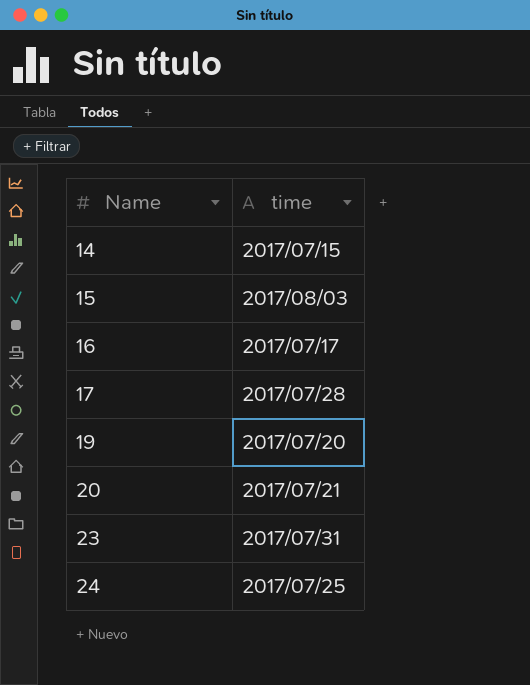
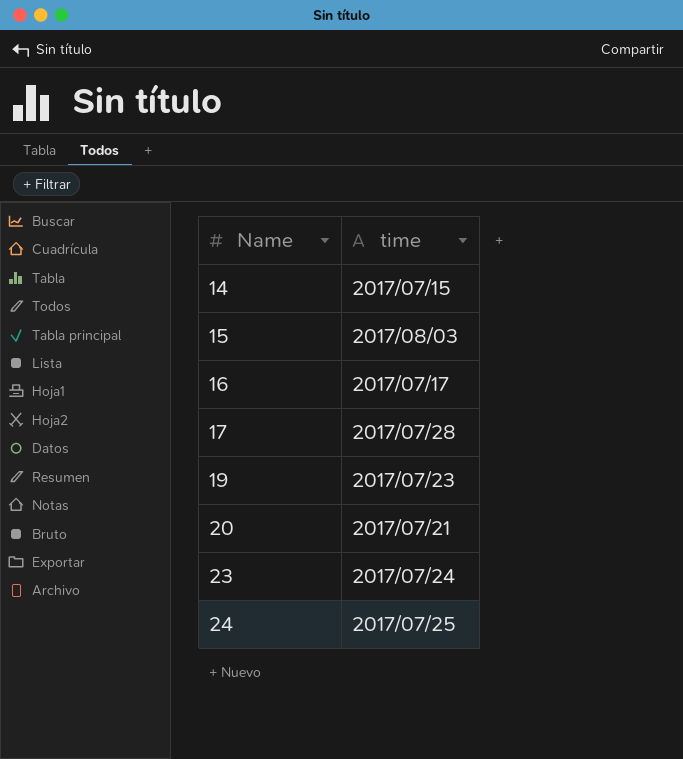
19 | time: 2017/07/20 -> 2017/07/23
23 | time: 2017/07/31 -> 2017/07/24

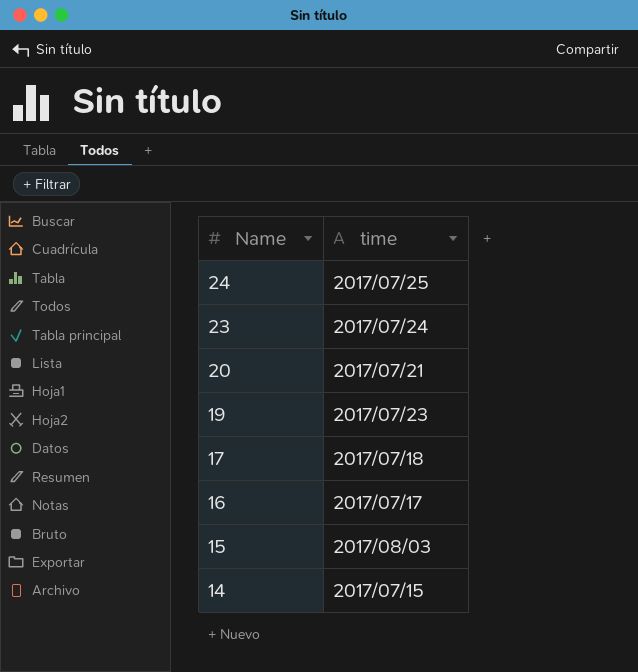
row order: Name ascending -> Name descending
17 | time: 2017/07/28 -> 2017/07/18

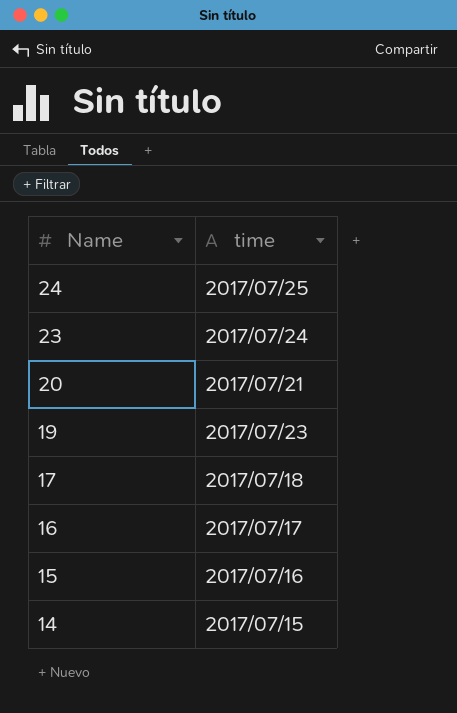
15 | time: 2017/08/03 -> 2017/07/16

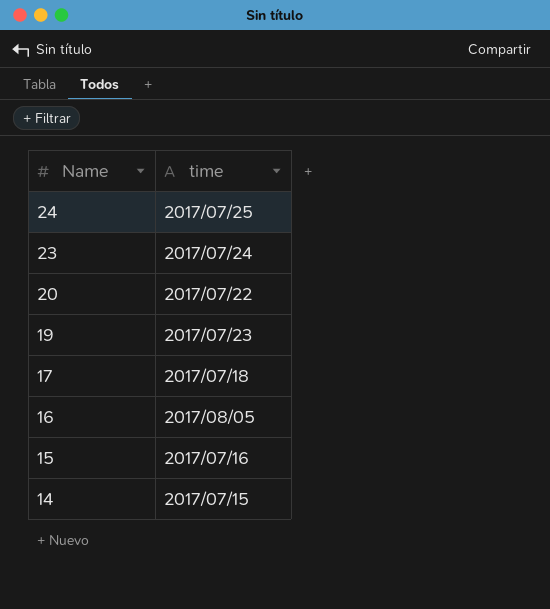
20 | time: 2017/07/21 -> 2017/07/22
16 | time: 2017/07/17 -> 2017/08/05

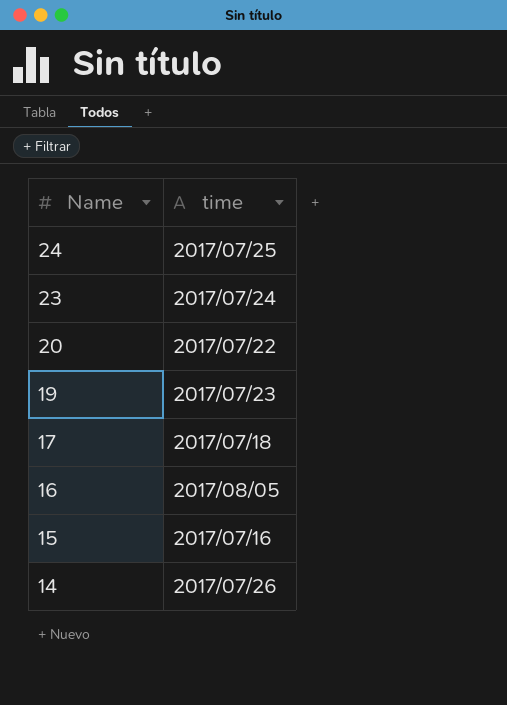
14 | time: 2017/07/15 -> 2017/07/26

